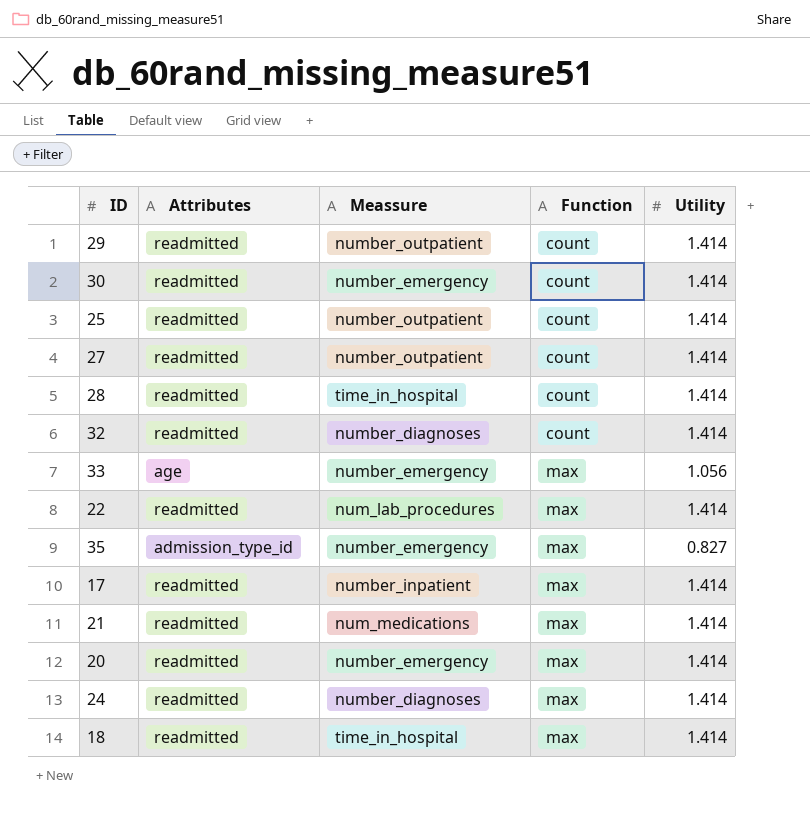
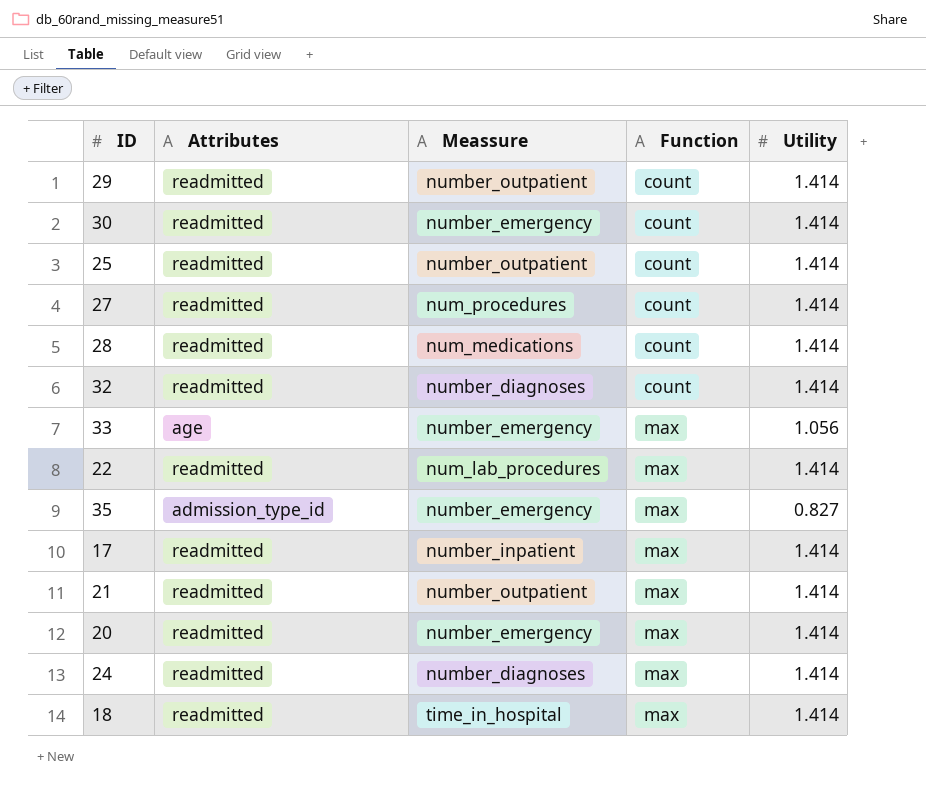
27 | Meassure: number_outpatient -> num_procedures
28 | Meassure: time_in_hospital -> num_medications
21 | Meassure: num_medications -> number_outpatient

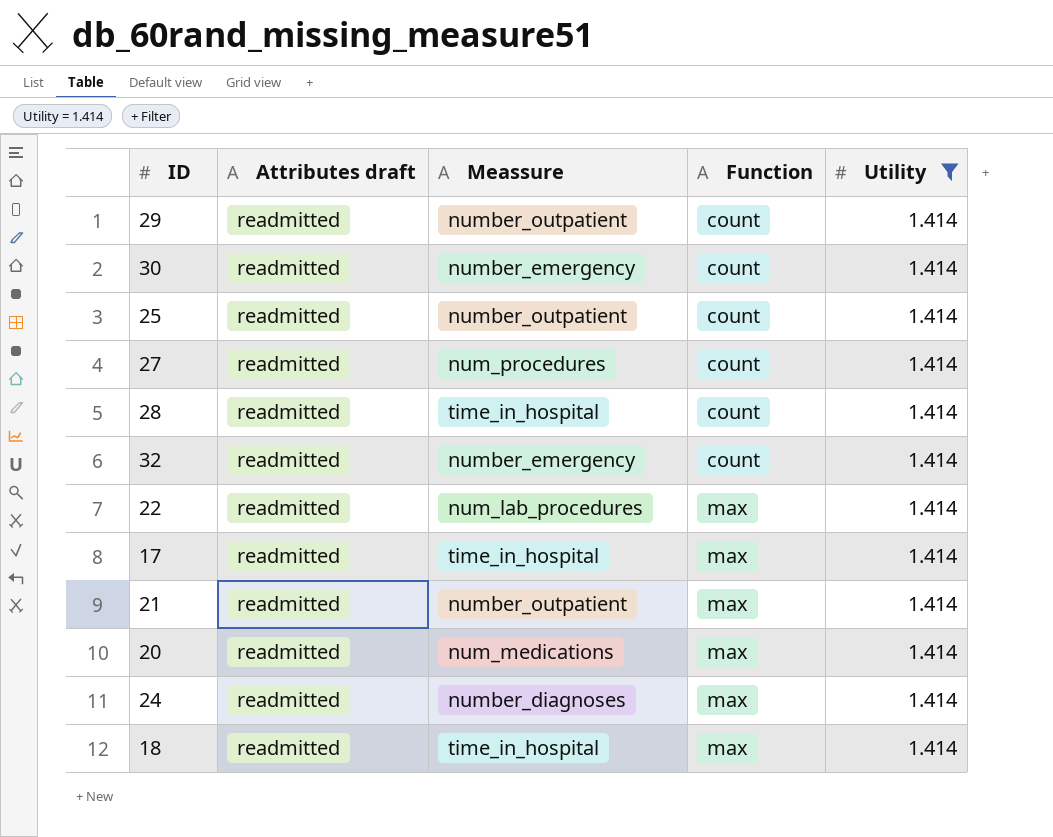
filter: none -> Utility = 1.414
column name: Attributes -> Attributes draft
28 | Meassure: num_medications -> time_in_hospital
32 | Meassure: number_diagnoses -> number_emergency
17 | Meassure: number_inpatient -> time_in_hospital
20 | Meassure: number_emergency -> num_medications

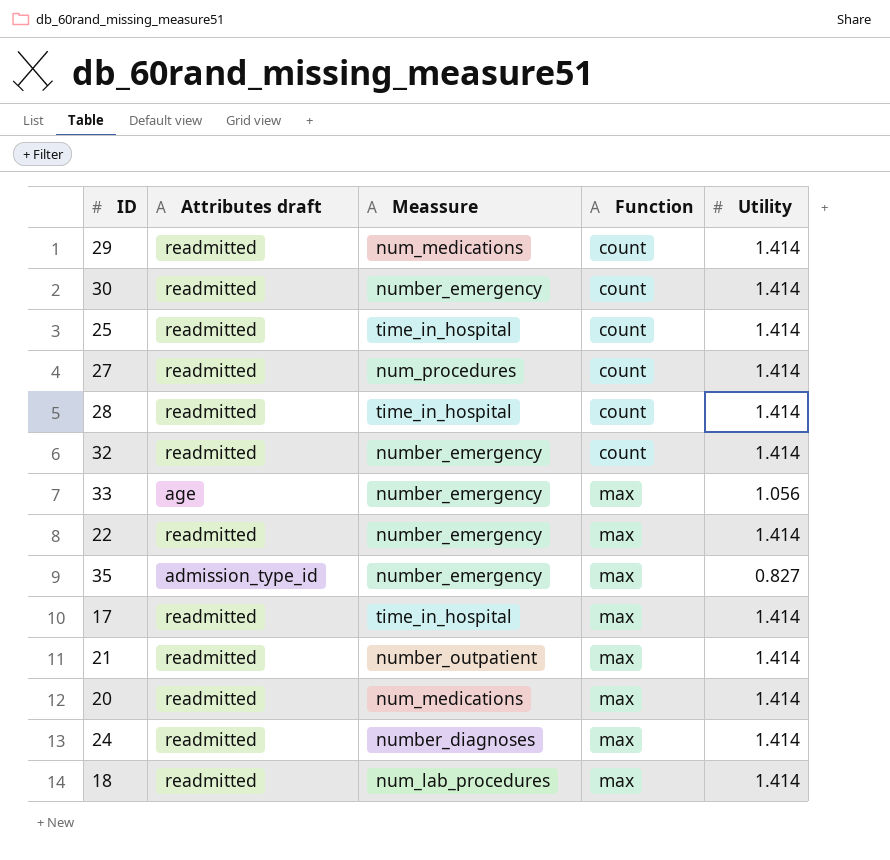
filter: Utility = 1.414 -> none
29 | Meassure: number_outpatient -> num_medications
25 | Meassure: number_outpatient -> time_in_hospital
22 | Meassure: num_lab_procedures -> number_emergency
18 | Meassure: time_in_hospital -> num_lab_procedures

